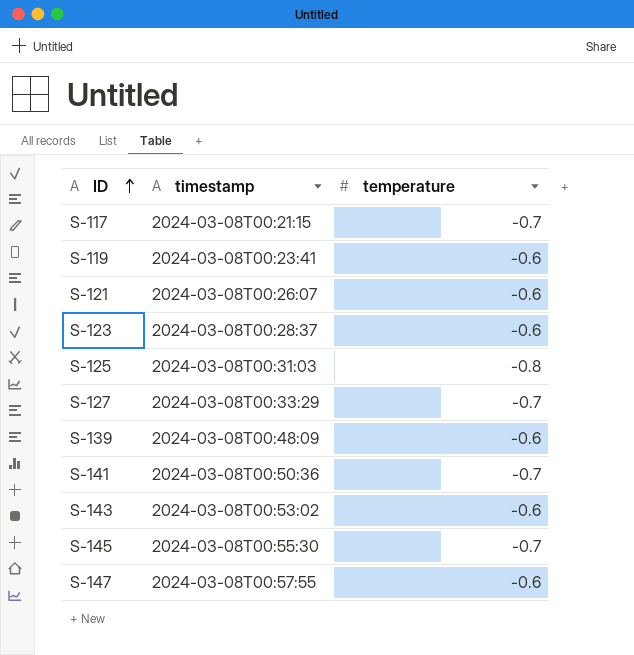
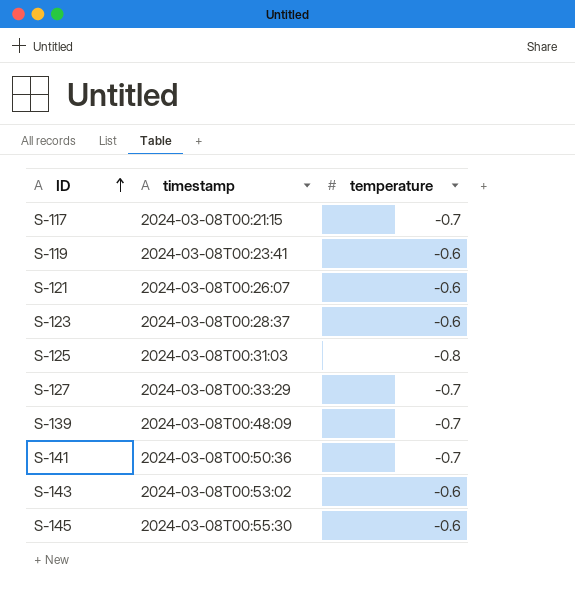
row S-147: 2024-03-08T00:57:55 | -0.6 -> none
S-139 | temperature: -0.6 -> -0.7
S-145 | temperature: -0.7 -> -0.6

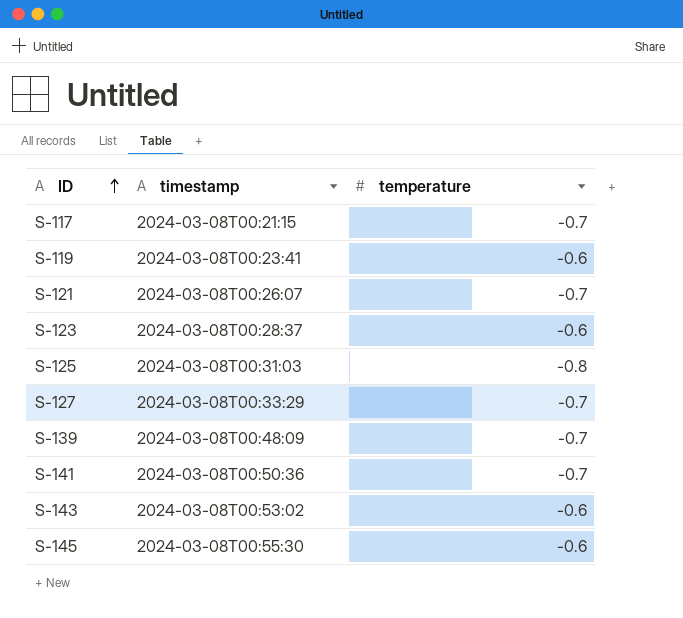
S-121 | temperature: -0.6 -> -0.7

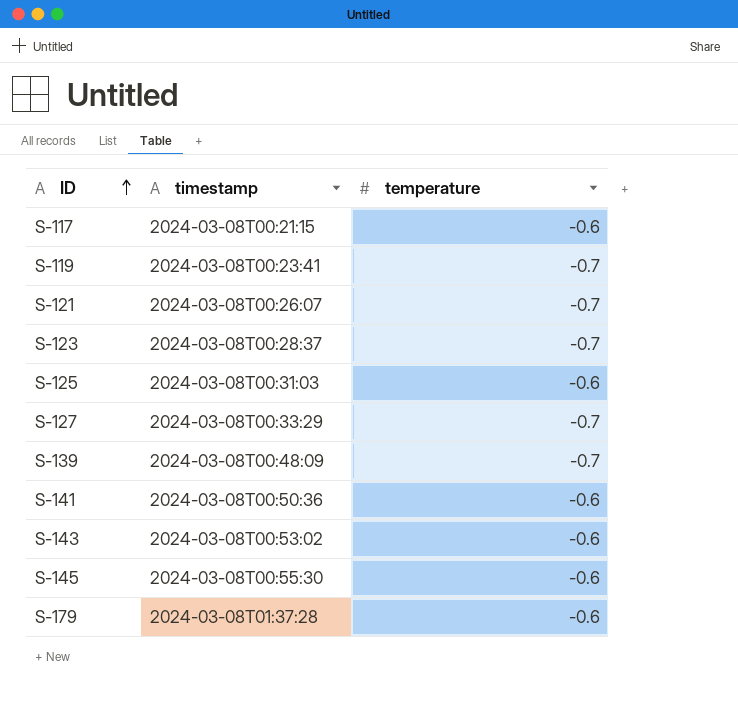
S-117 | temperature: -0.7 -> -0.6
S-119 | temperature: -0.6 -> -0.7
S-123 | temperature: -0.6 -> -0.7
S-125 | temperature: -0.8 -> -0.6
S-141 | temperature: -0.7 -> -0.6
row S-179: none -> 2024-03-08T01:37:28 | -0.6

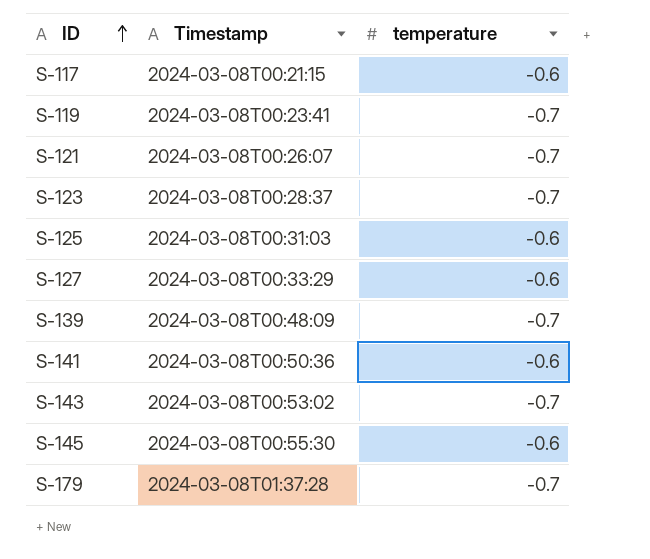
column name: timestamp -> Timestamp
S-127 | temperature: -0.7 -> -0.6
S-143 | temperature: -0.6 -> -0.7
S-179 | temperature: -0.6 -> -0.7

